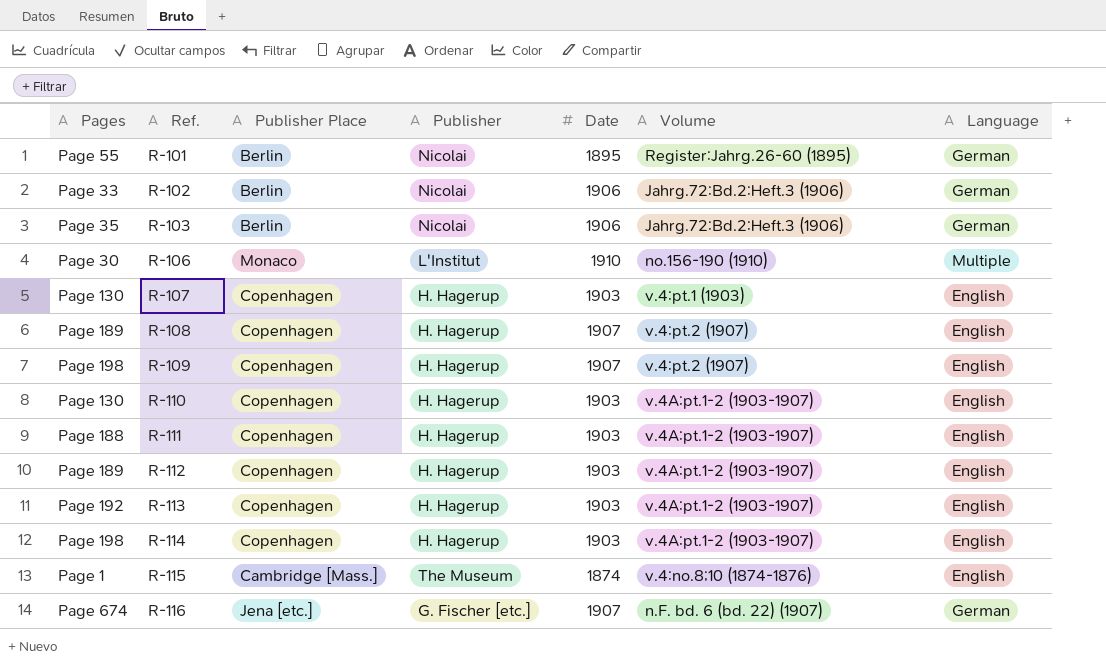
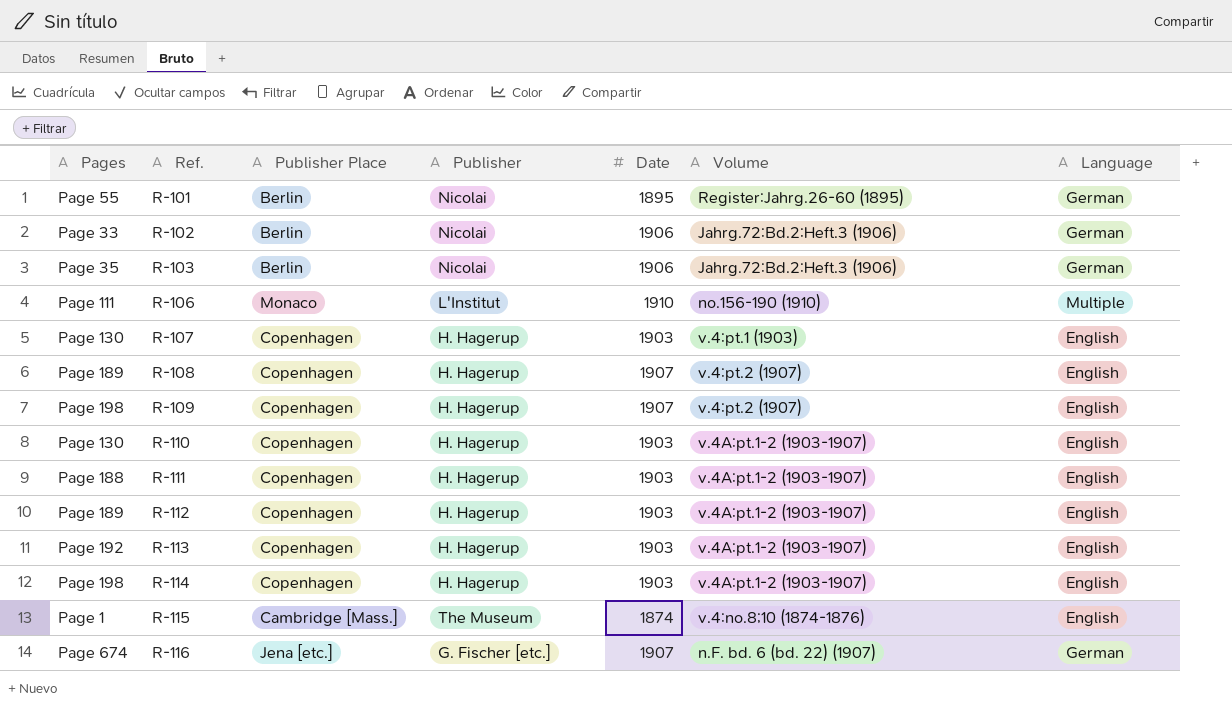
R-106 | Pages: Page 30 -> Page 111

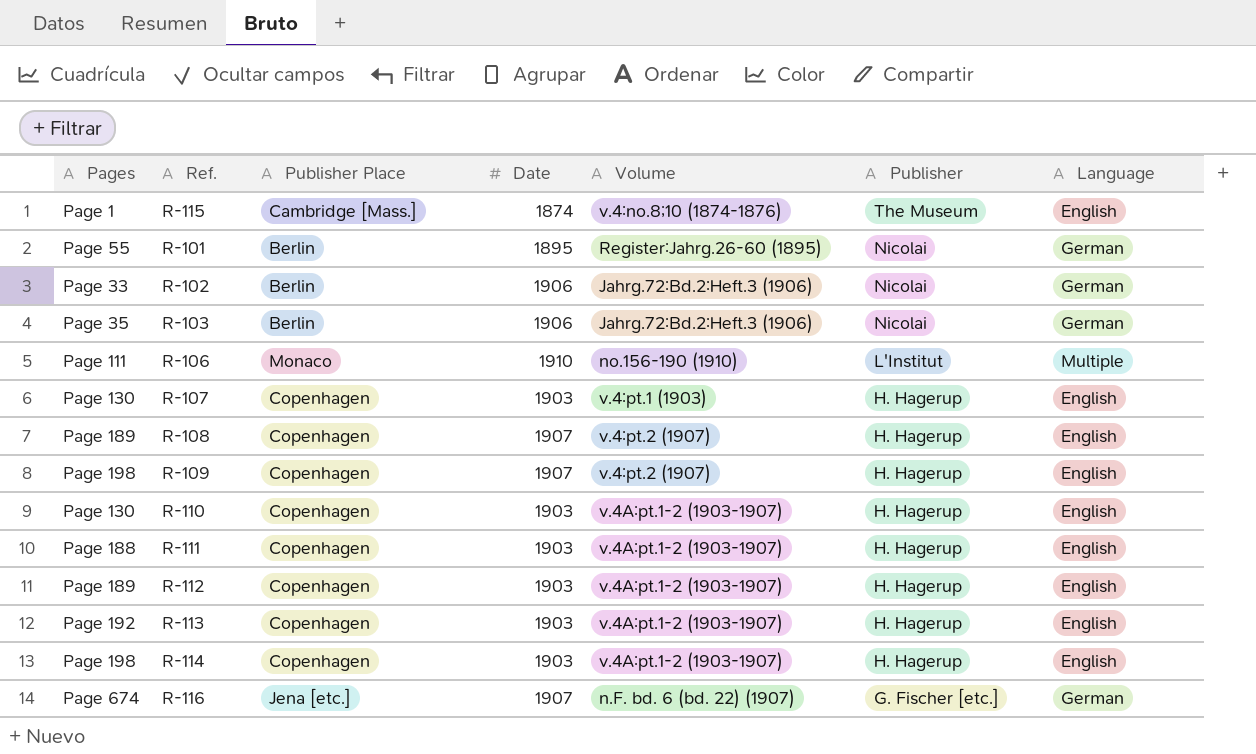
row order: Ref. ascending -> Publisher descending
column Publisher | position: 4 -> 6

